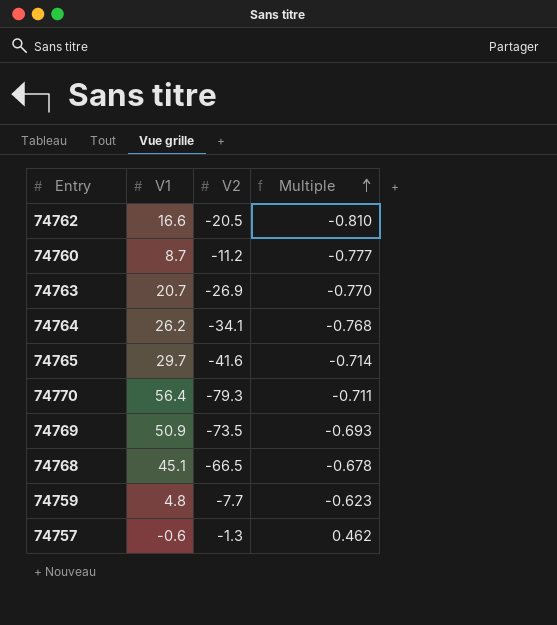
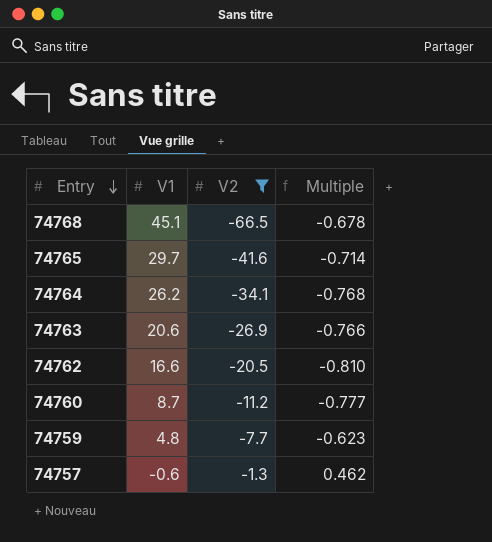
filter: none -> V2 >= -66.5
row order: Multiple ascending -> Entry descending
74763 | V1: 20.7 -> 20.6
74763 | Multiple: -0.770 -> -0.766

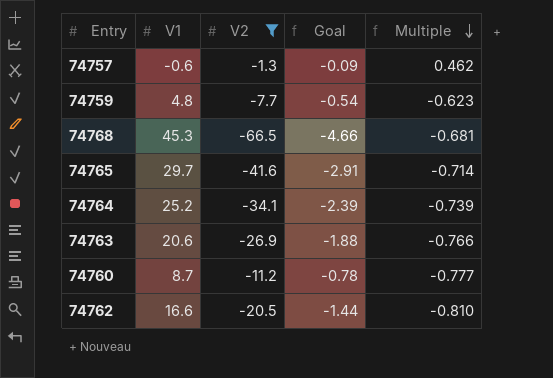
row order: Entry descending -> Multiple descending
column Goal | formula: none -> [V2] * 0.07
74768 | V1: 45.1 -> 45.3
74768 | Multiple: -0.678 -> -0.681
74764 | V1: 26.2 -> 25.2
74764 | Multiple: -0.768 -> -0.739

